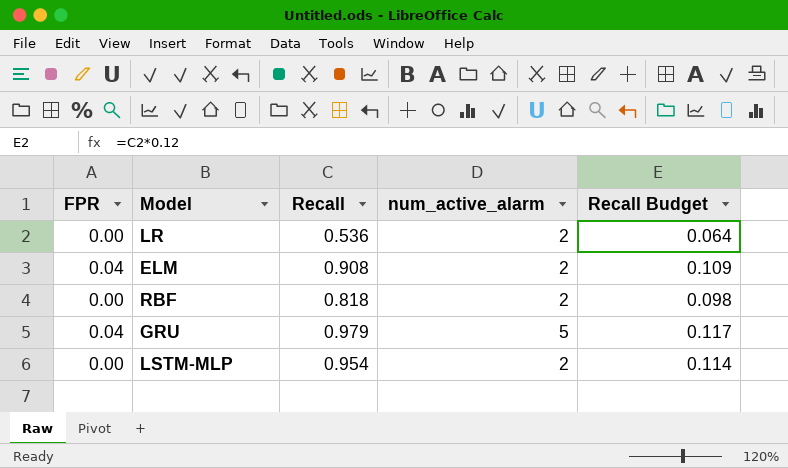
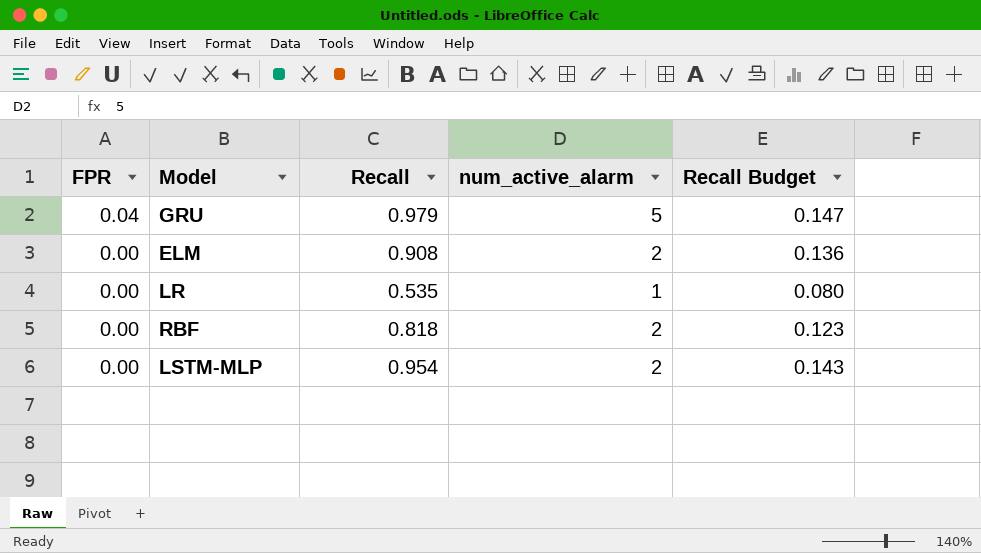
row order: none -> FPR descending
column Recall Budget | formula: [Recall] * 0.12 -> [Recall] * 0.15
ELM | FPR: 0.04 -> 0.00
LR | Recall: 0.536 -> 0.535
LR | num_active_alarm: 2 -> 1

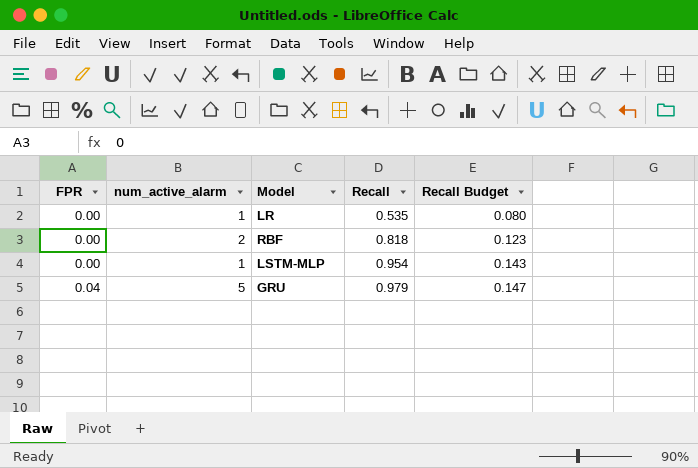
row order: FPR descending -> FPR ascending
column num_active_alarm | position: 4 -> 2
row ELM: 0.00 | 0.908 | 2 | 0.136 -> none
LSTM-MLP | num_active_alarm: 2 -> 1

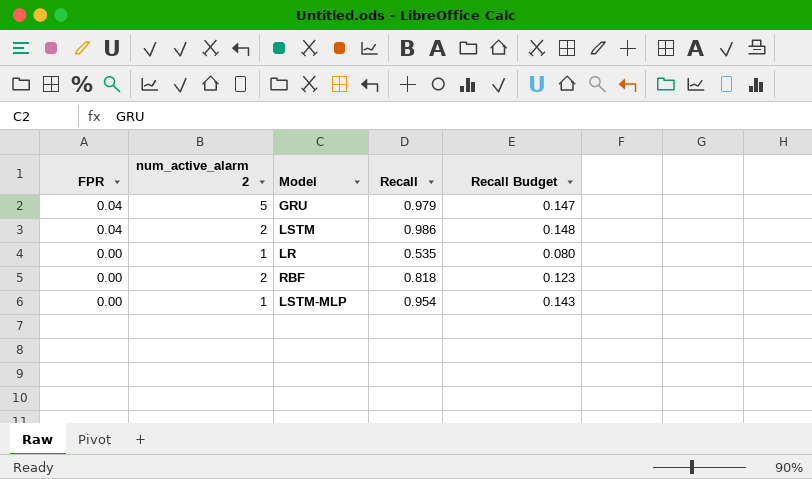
row order: FPR ascending -> FPR descending
column name: num_active_alarm -> num_active_alarm 2
row LSTM: none -> 0.04 | 2 | 0.986 | 0.148

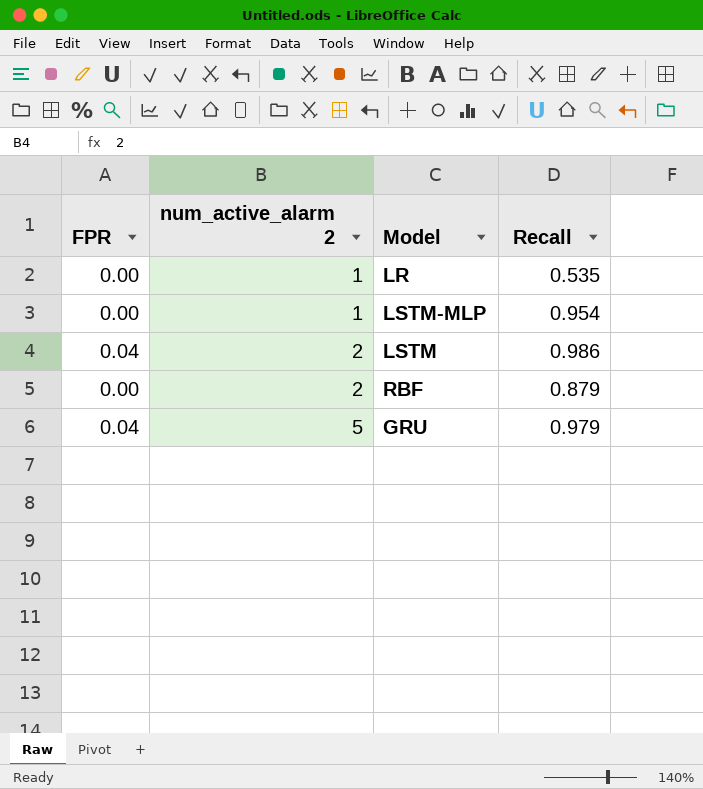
row order: FPR descending -> num_active_alarm 2 ascending
column Recall Budget | formula: [Recall] * 0.15 -> none
RBF | Recall: 0.818 -> 0.879

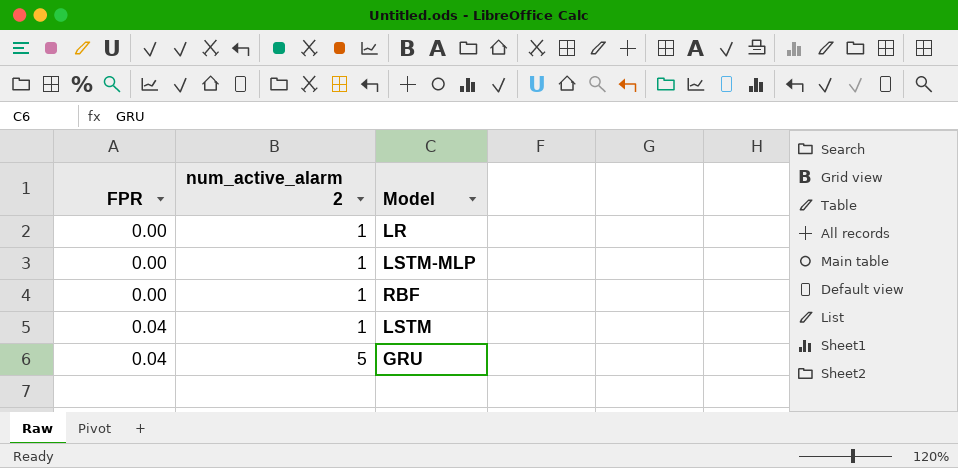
row order: num_active_alarm 2 ascending -> FPR ascending
column Recall | position: 4 -> none
RBF | num_active_alarm 2: 2 -> 1
LSTM | num_active_alarm 2: 2 -> 1

